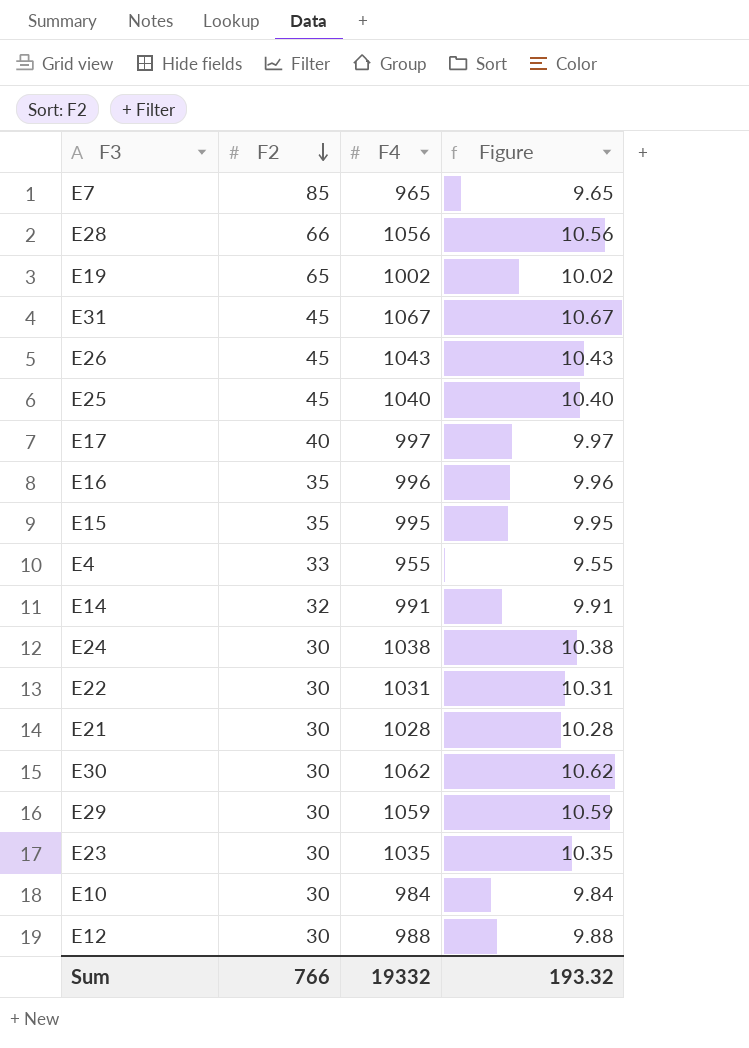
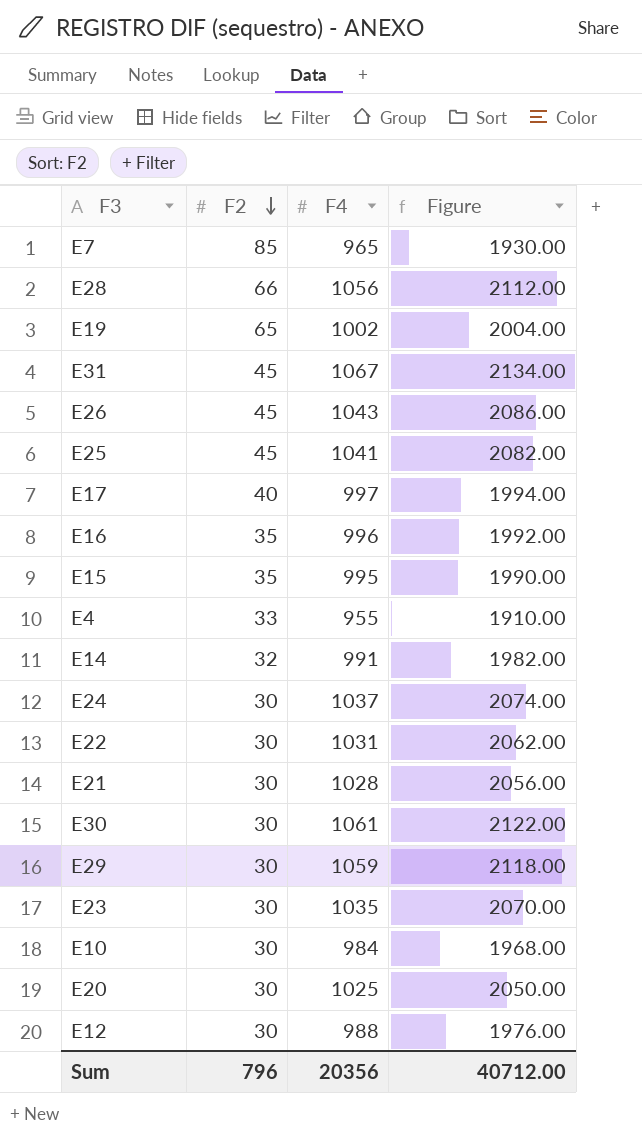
column Figure | formula: [F4] * 0.01 -> [F4] * 2
E25 | F4: 1040 -> 1041
E24 | F4: 1038 -> 1037
E30 | F4: 1062 -> 1061
row E20: none -> 30 | 1025 | 2050.00
Sum | F2: 766 -> 796
Sum | F4: 19332 -> 20356
Sum | Figure: 193.32 -> 40712.00

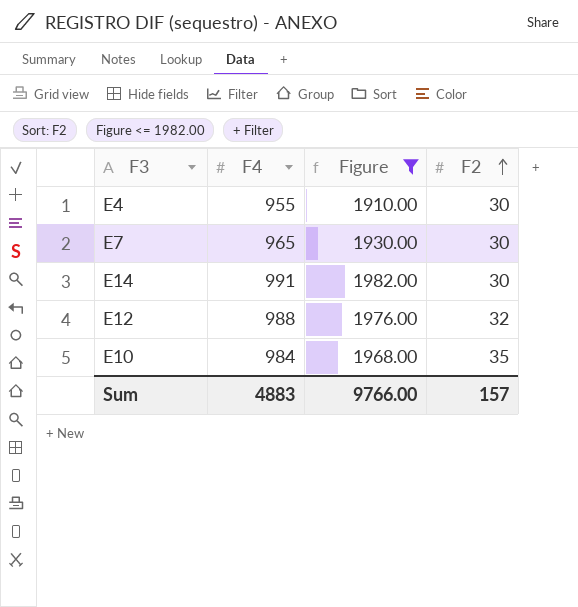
filter: none -> Figure <= 1982.00
row order: F2 descending -> F2 ascending
column F2 | position: 2 -> 4
E4 | F2: 33 -> 30
E7 | F2: 85 -> 30
E14 | F2: 32 -> 30
E12 | F2: 30 -> 32
E10 | F2: 30 -> 35
Sum | F4: 20356 -> 4883
Sum | Figure: 40712.00 -> 9766.00
Sum | F2: 796 -> 157

